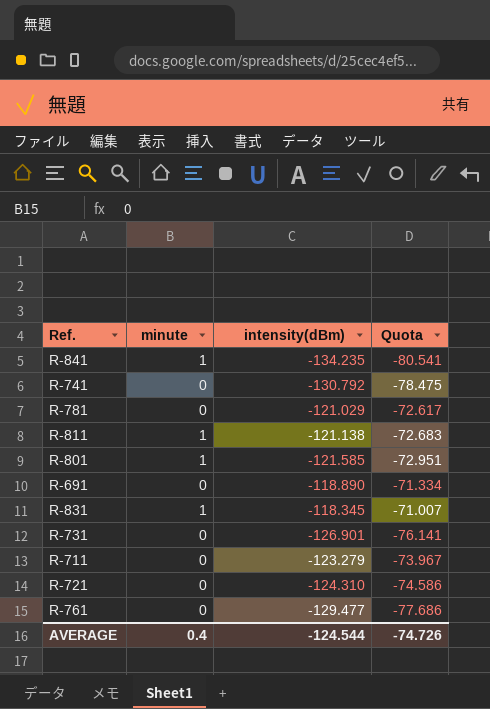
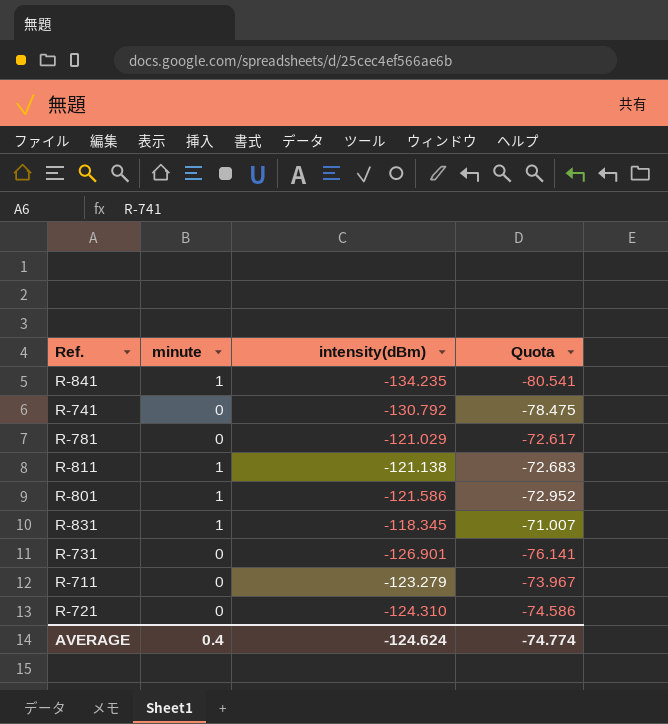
row R-691: 0 | -118.890 | -71.334 -> none
row R-761: 0 | -129.477 | -77.686 -> none
R-801 | intensity(dBm): -121.585 -> -121.586
R-801 | Quota: -72.951 -> -72.952
AVERAGE | intensity(dBm): -124.544 -> -124.624
AVERAGE | Quota: -74.726 -> -74.774

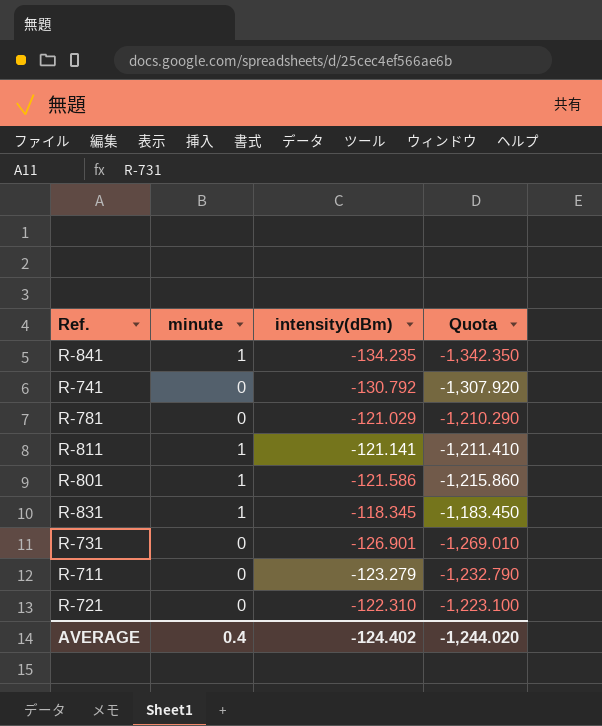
column Quota | formula: [intensity(dBm)] * 0.6 -> [intensity(dBm)] * 10
R-811 | intensity(dBm): -121.138 -> -121.141
R-721 | intensity(dBm): -124.310 -> -122.310
AVERAGE | intensity(dBm): -124.624 -> -124.402
AVERAGE | Quota: -74.774 -> -1,244.020

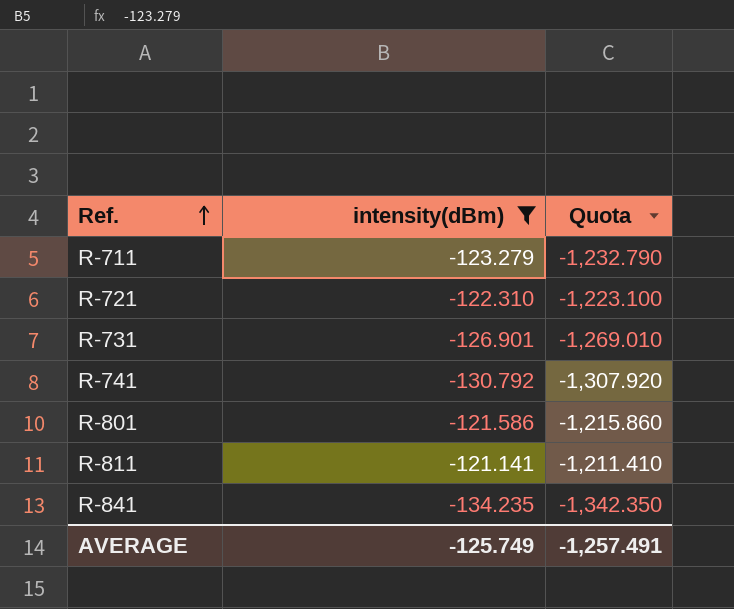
filter: none -> intensity(dBm) <= -121.141
row order: none -> Ref. ascending
column minute | position: 2 -> none
AVERAGE | intensity(dBm): -124.402 -> -125.749
AVERAGE | Quota: -1,244.020 -> -1,257.491

